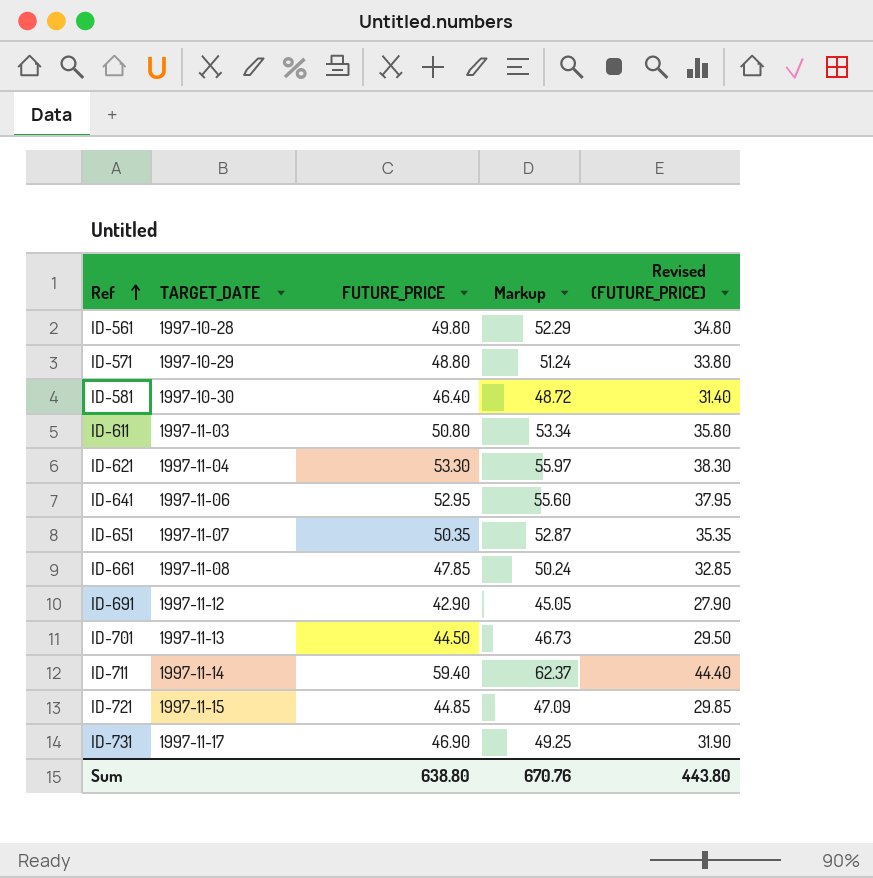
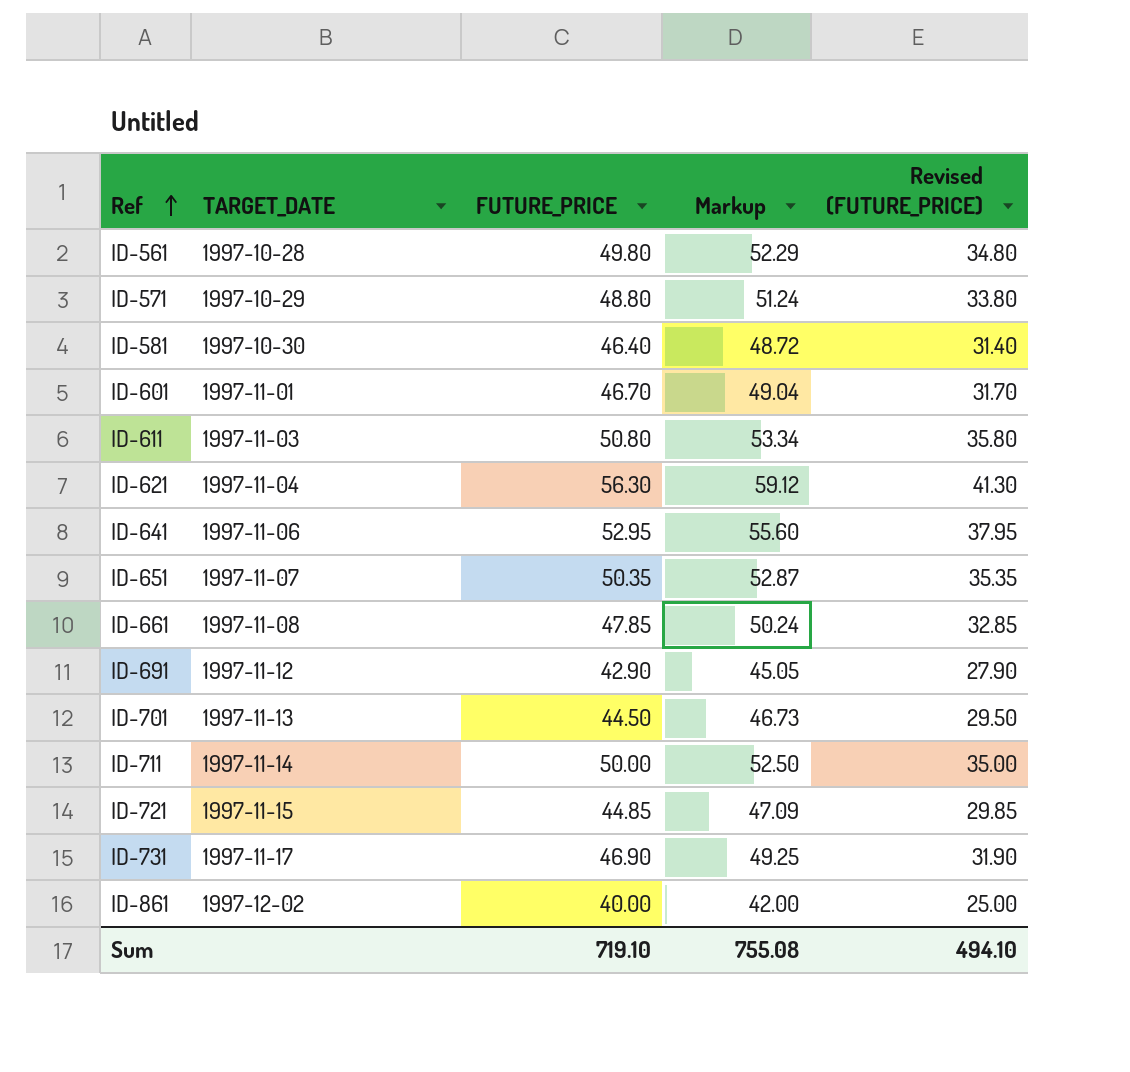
row ID-601: none -> 1997-11-01 | 46.70 | 49.04 | 31.70
ID-621 | FUTURE_PRICE: 53.30 -> 56.30
ID-621 | Markup: 55.97 -> 59.12
ID-621 | Revised (FUTURE_PRICE): 38.30 -> 41.30
ID-711 | FUTURE_PRICE: 59.40 -> 50.00
ID-711 | Markup: 62.37 -> 52.50
ID-711 | Revised (FUTURE_PRICE): 44.40 -> 35.00
row ID-861: none -> 1997-12-02 | 40.00 | 42.00 | 25.00
Sum | FUTURE_PRICE: 638.80 -> 719.10
Sum | Markup: 670.76 -> 755.08
Sum | Revised (FUTURE_PRICE): 443.80 -> 494.10

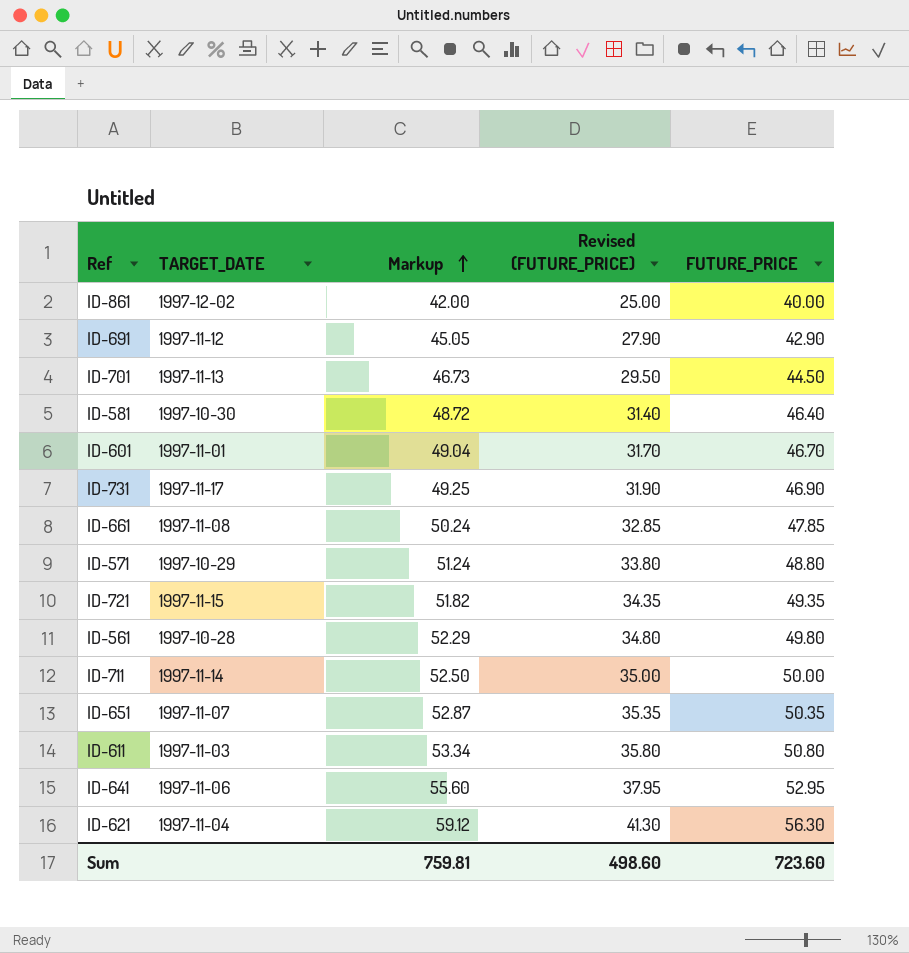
row order: Ref ascending -> Markup ascending
column FUTURE_PRICE | position: 3 -> 5
ID-721 | Markup: 47.09 -> 51.82
ID-721 | Revised (FUTURE_PRICE): 29.85 -> 34.35
ID-721 | FUTURE_PRICE: 44.85 -> 49.35
Sum | Markup: 755.08 -> 759.81
Sum | Revised (FUTURE_PRICE): 494.10 -> 498.60
Sum | FUTURE_PRICE: 719.10 -> 723.60

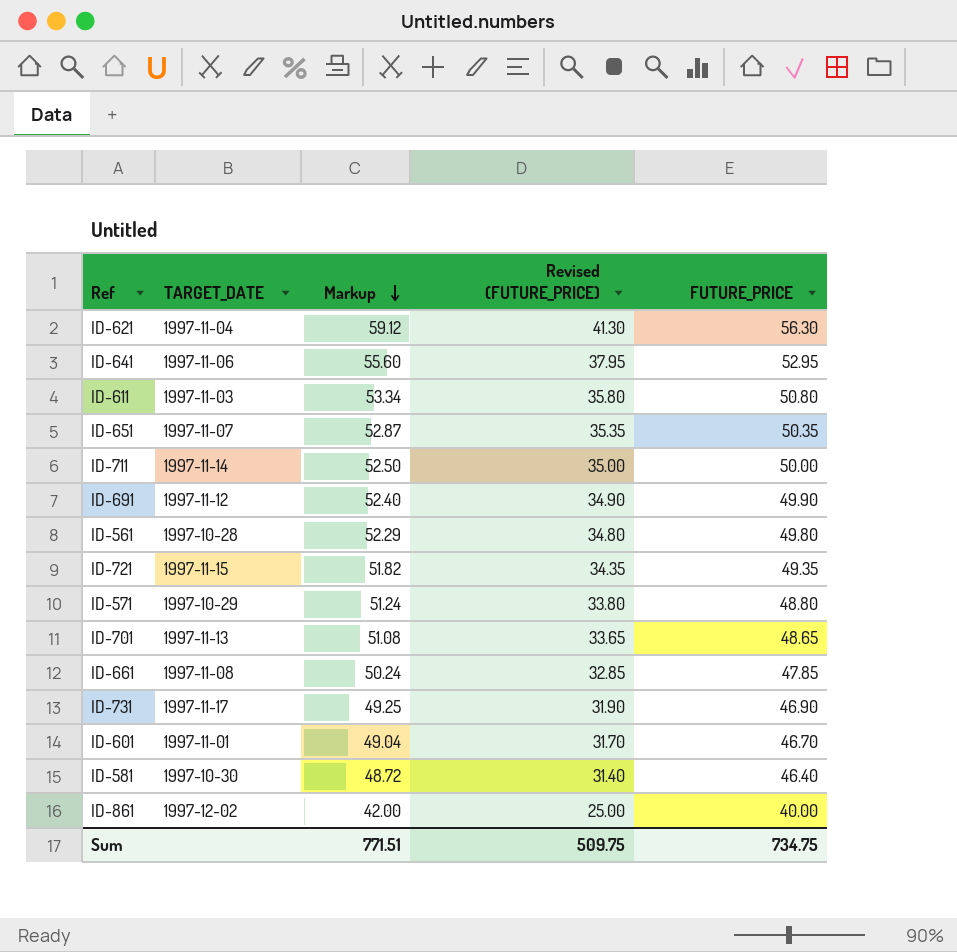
row order: Markup ascending -> Markup descending
ID-691 | Markup: 45.05 -> 52.40
ID-691 | Revised (FUTURE_PRICE): 27.90 -> 34.90
ID-691 | FUTURE_PRICE: 42.90 -> 49.90
ID-701 | Markup: 46.73 -> 51.08
ID-701 | Revised (FUTURE_PRICE): 29.50 -> 33.65
ID-701 | FUTURE_PRICE: 44.50 -> 48.65
Sum | Markup: 759.81 -> 771.51
Sum | Revised (FUTURE_PRICE): 498.60 -> 509.75
Sum | FUTURE_PRICE: 723.60 -> 734.75

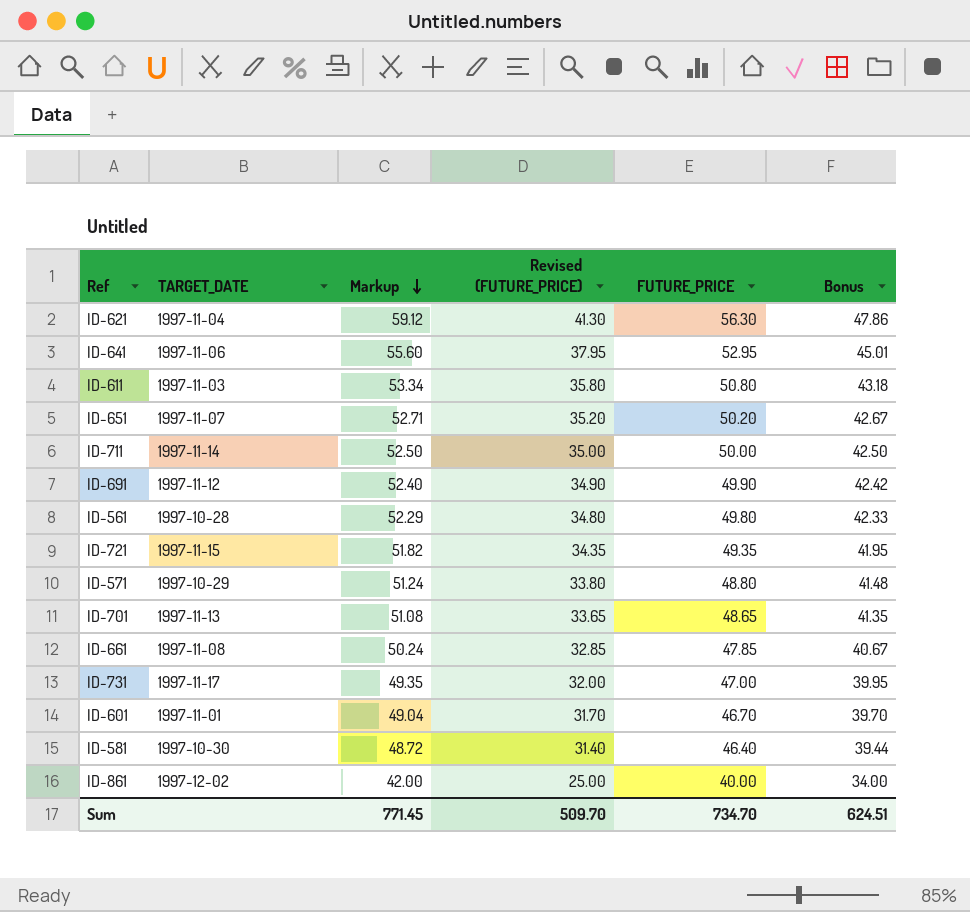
column Bonus | formula: none -> [FUTURE_PRICE] * 0.85
ID-651 | Markup: 52.87 -> 52.71
ID-651 | Revised (FUTURE_PRICE): 35.35 -> 35.20
ID-651 | FUTURE_PRICE: 50.35 -> 50.20
ID-731 | Markup: 49.25 -> 49.35
ID-731 | Revised (FUTURE_PRICE): 31.90 -> 32.00
ID-731 | FUTURE_PRICE: 46.90 -> 47.00
Sum | Markup: 771.51 -> 771.45
Sum | Revised (FUTURE_PRICE): 509.75 -> 509.70
Sum | FUTURE_PRICE: 734.75 -> 734.70

